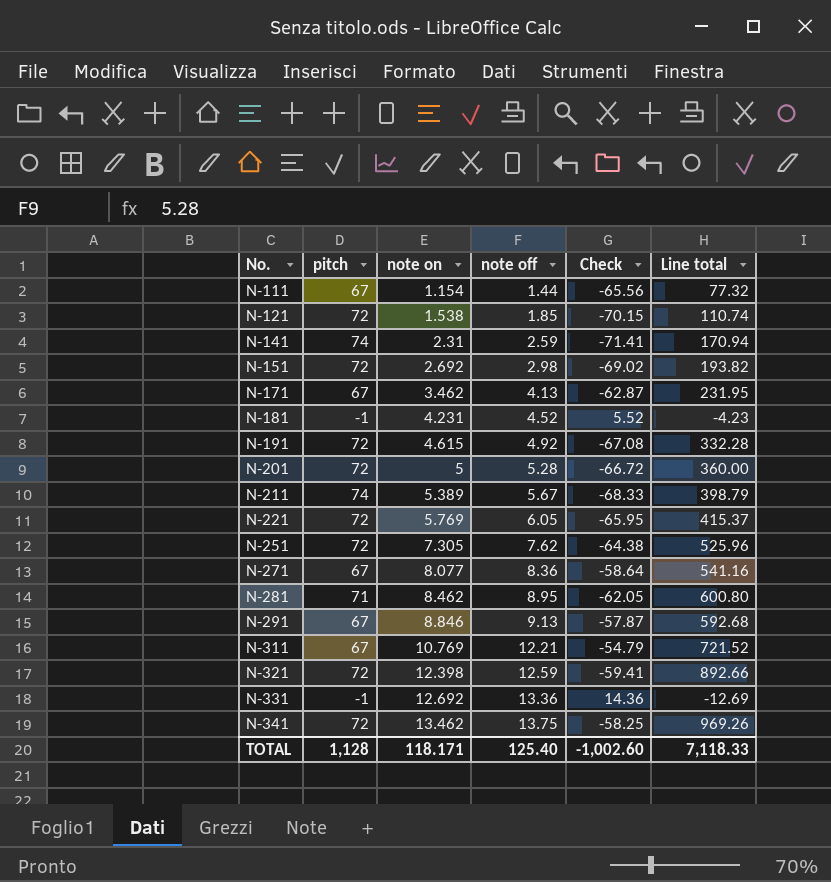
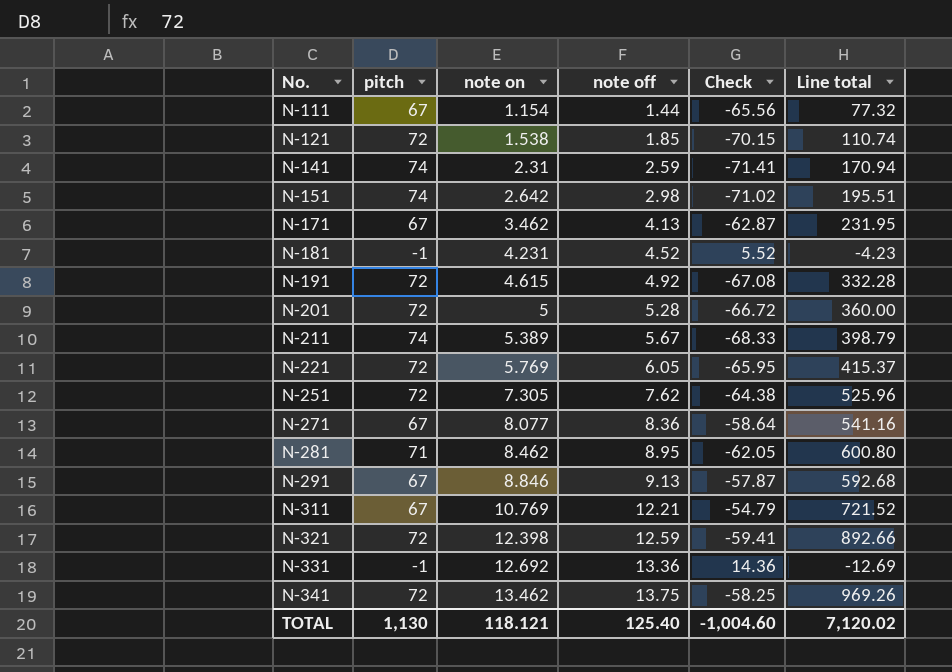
N-151 | pitch: 72 -> 74
N-151 | note on: 2.692 -> 2.642
N-151 | Check: -69.02 -> -71.02
N-151 | Line total: 193.82 -> 195.51
TOTAL | pitch: 1,128 -> 1,130
TOTAL | note on: 118.171 -> 118.121
TOTAL | Check: -1,002.60 -> -1,004.60
TOTAL | Line total: 7,118.33 -> 7,120.02

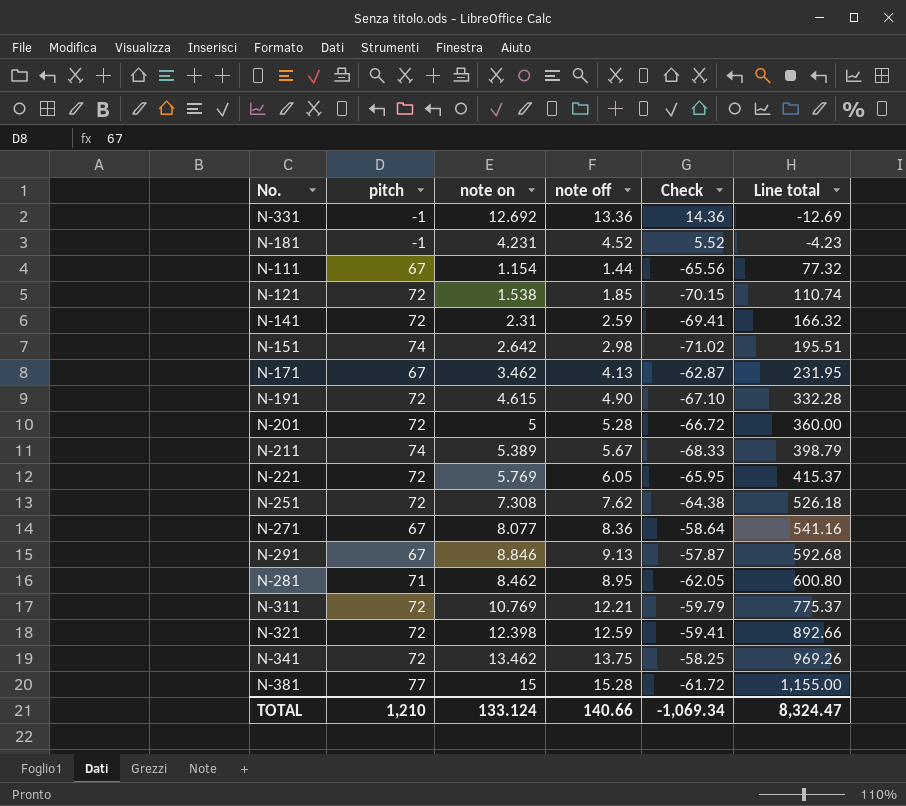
row order: No. ascending -> Line total ascending
N-141 | pitch: 74 -> 72
N-141 | Check: -71.41 -> -69.41
N-141 | Line total: 170.94 -> 166.32
N-191 | note off: 4.92 -> 4.90
N-191 | Check: -67.08 -> -67.10
N-251 | note on: 7.305 -> 7.308
N-251 | Line total: 525.96 -> 526.18
N-311 | pitch: 67 -> 72
N-311 | Check: -54.79 -> -59.79
N-311 | Line total: 721.52 -> 775.37
row N-381: none -> 77 | 15 | 15.28 | -61.72 | 1,155.00
TOTAL | pitch: 1,130 -> 1,210
TOTAL | note on: 118.121 -> 133.124
TOTAL | note off: 125.40 -> 140.66
TOTAL | Check: -1,004.60 -> -1,069.34
TOTAL | Line total: 7,120.02 -> 8,324.47

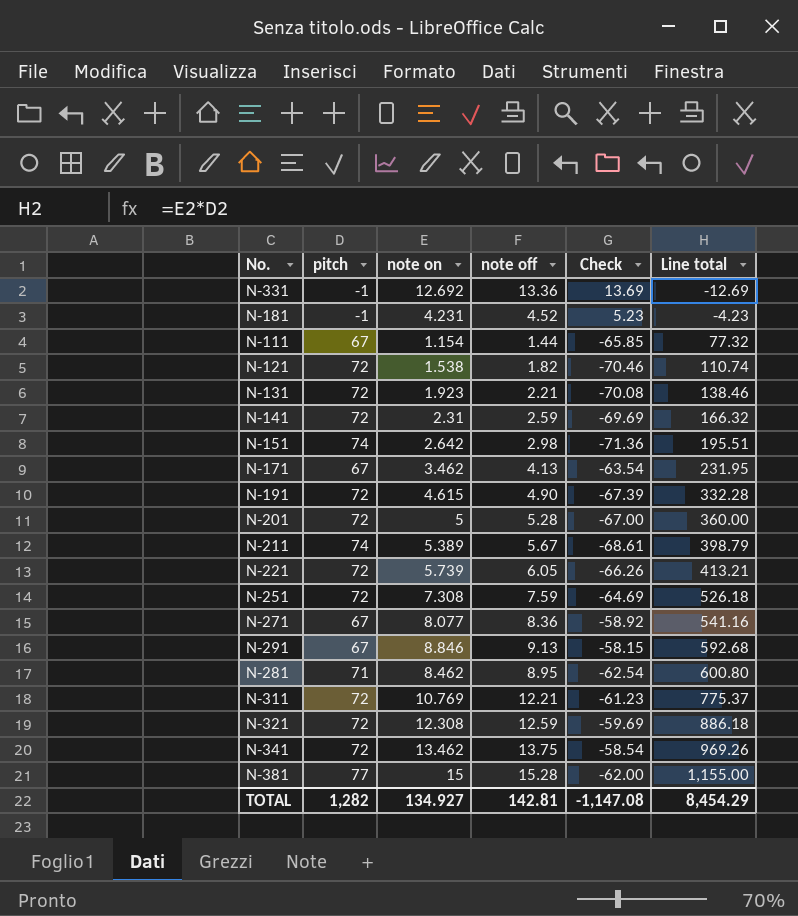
column Check | formula: [note off] - [pitch] -> [note on] - [pitch]
N-121 | note off: 1.85 -> 1.82
row N-131: none -> 72 | 1.923 | 2.21 | -70.08 | 138.46
N-221 | note on: 5.769 -> 5.739
N-221 | Line total: 415.37 -> 413.21
N-251 | note off: 7.62 -> 7.59
N-321 | note on: 12.398 -> 12.308
N-321 | Line total: 892.66 -> 886.18
TOTAL | pitch: 1,210 -> 1,282
TOTAL | note on: 133.124 -> 134.927
TOTAL | note off: 140.66 -> 142.81
TOTAL | Check: -1,069.34 -> -1,147.08
TOTAL | Line total: 8,324.47 -> 8,454.29

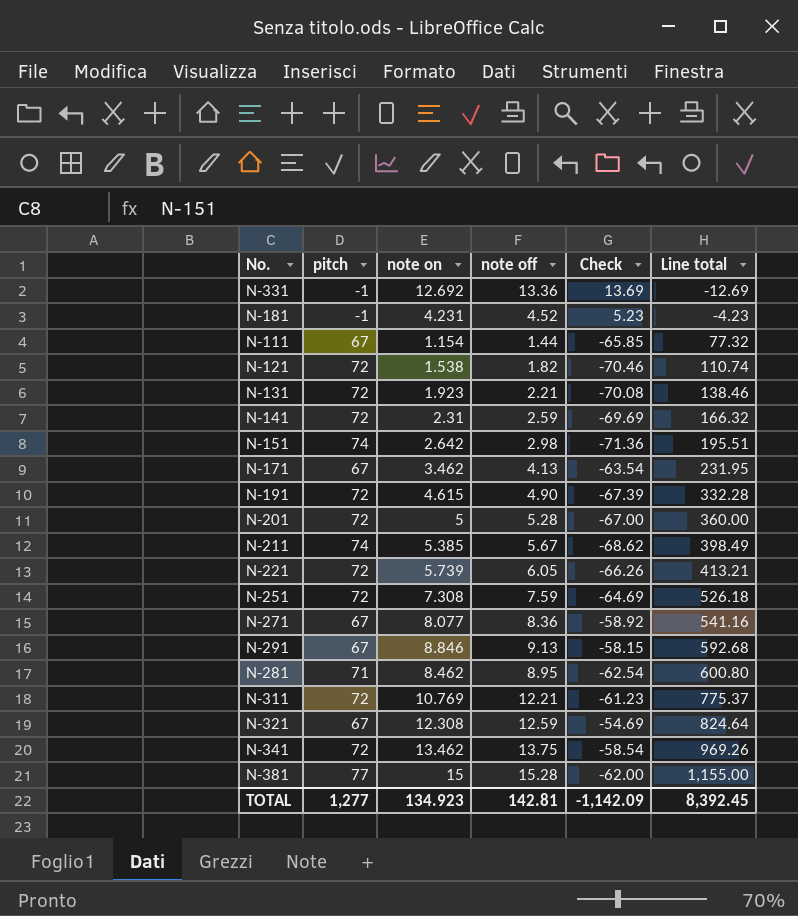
N-211 | note on: 5.389 -> 5.385
N-211 | Check: -68.61 -> -68.62
N-211 | Line total: 398.79 -> 398.49
N-321 | pitch: 72 -> 67
N-321 | Check: -59.69 -> -54.69
N-321 | Line total: 886.18 -> 824.64
TOTAL | pitch: 1,282 -> 1,277
TOTAL | note on: 134.927 -> 134.923
TOTAL | Check: -1,147.08 -> -1,142.09
TOTAL | Line total: 8,454.29 -> 8,392.45

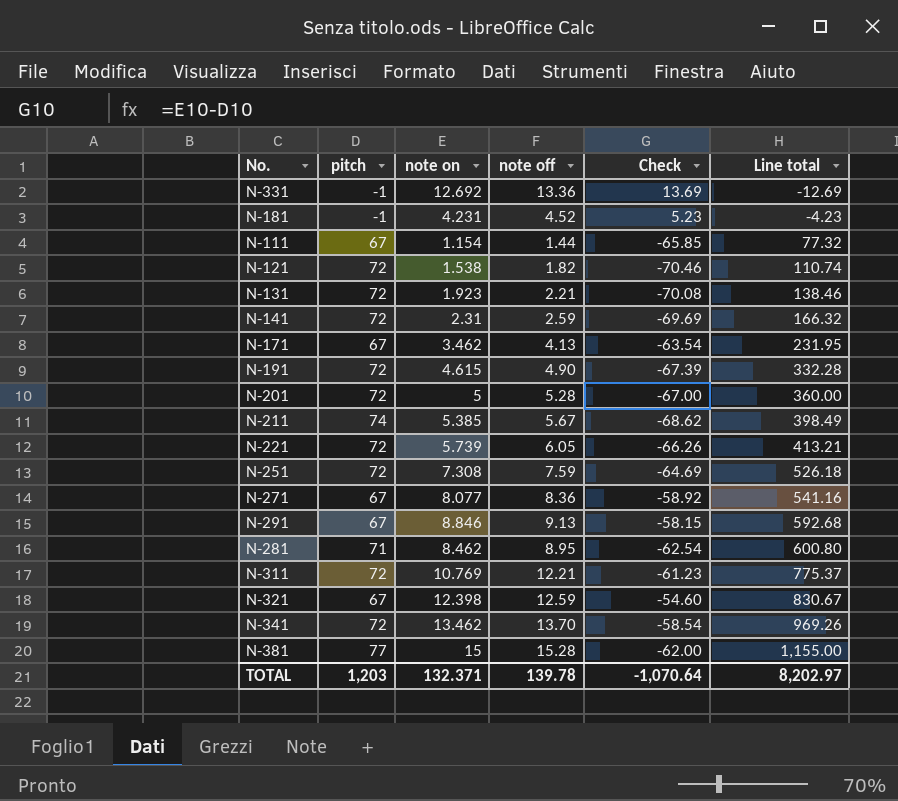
row N-151: 74 | 2.642 | 2.98 | -71.36 | 195.51 -> none
N-321 | note on: 12.308 -> 12.398
N-321 | Check: -54.69 -> -54.60
N-321 | Line total: 824.64 -> 830.67
N-341 | note off: 13.75 -> 13.70
TOTAL | pitch: 1,277 -> 1,203
TOTAL | note on: 134.923 -> 132.371
TOTAL | note off: 142.81 -> 139.78
TOTAL | Check: -1,142.09 -> -1,070.64
TOTAL | Line total: 8,392.45 -> 8,202.97

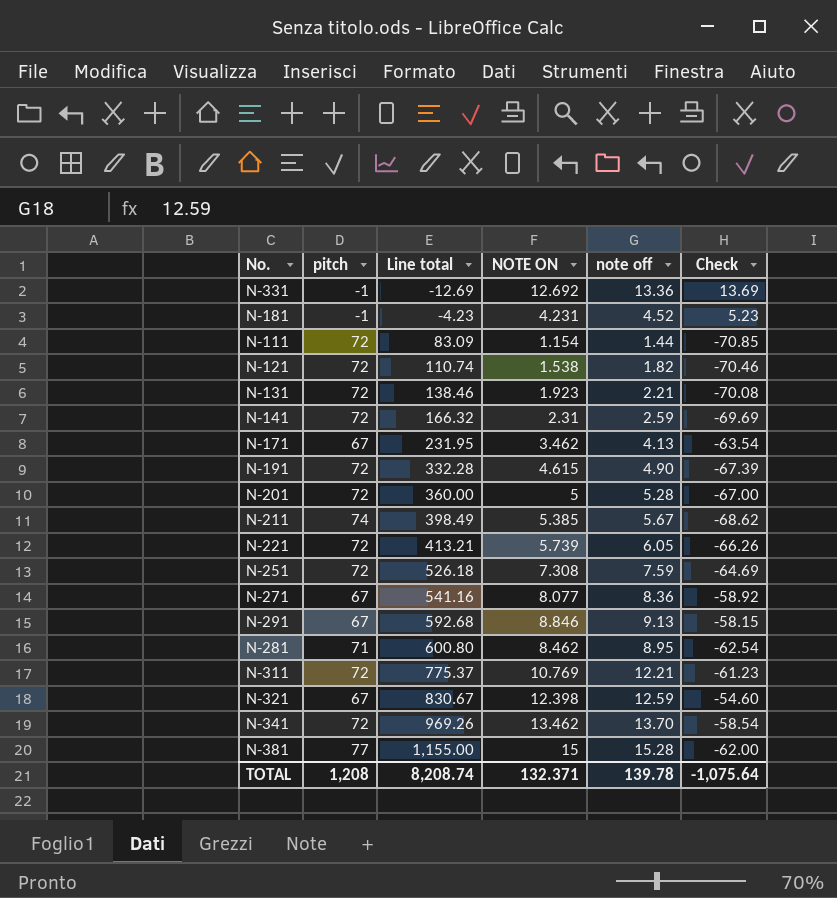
column Line total | position: 6 -> 3
column name: note on -> NOTE ON
N-111 | pitch: 67 -> 72
N-111 | Line total: 77.32 -> 83.09
N-111 | Check: -65.85 -> -70.85
TOTAL | pitch: 1,203 -> 1,208
TOTAL | Line total: 8,202.97 -> 8,208.74
TOTAL | Check: -1,070.64 -> -1,075.64

